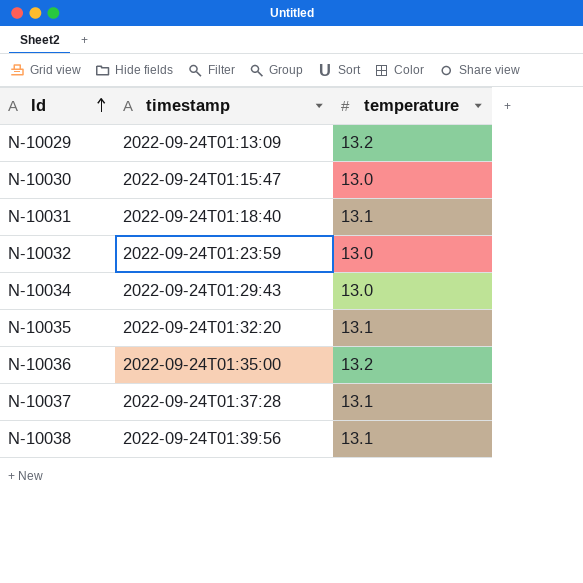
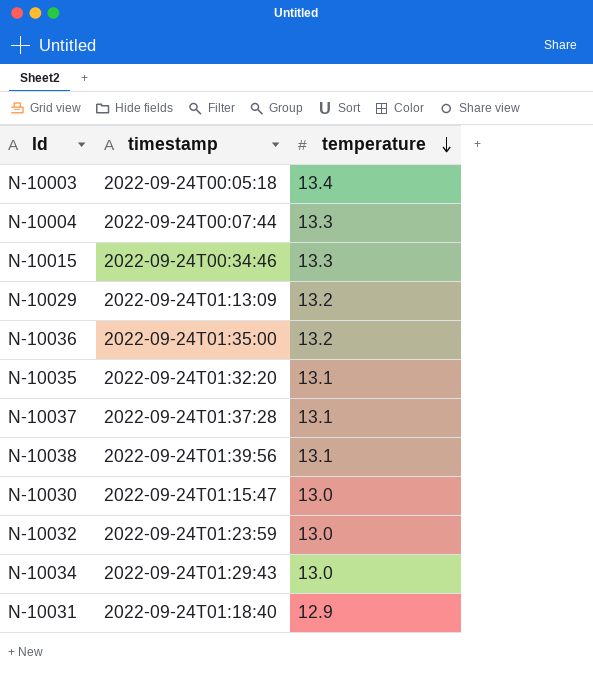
row order: Id ascending -> temperature descending
row N-10003: none -> 2022-09-24T00:05:18 | 13.4
row N-10004: none -> 2022-09-24T00:07:44 | 13.3
row N-10015: none -> 2022-09-24T00:34:46 | 13.3
N-10031 | temperature: 13.1 -> 12.9

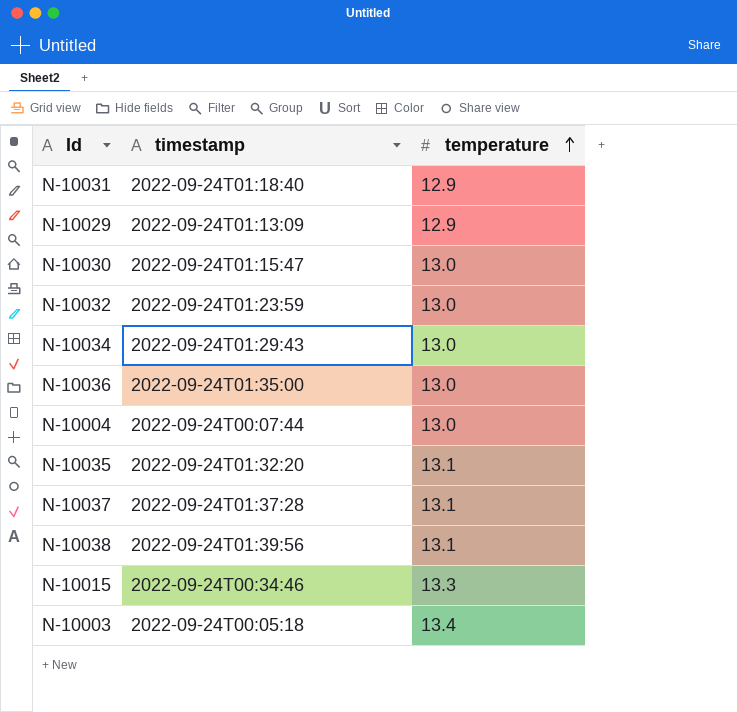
row order: temperature descending -> temperature ascending
N-10029 | temperature: 13.2 -> 12.9
N-10036 | temperature: 13.2 -> 13.0
N-10004 | temperature: 13.3 -> 13.0

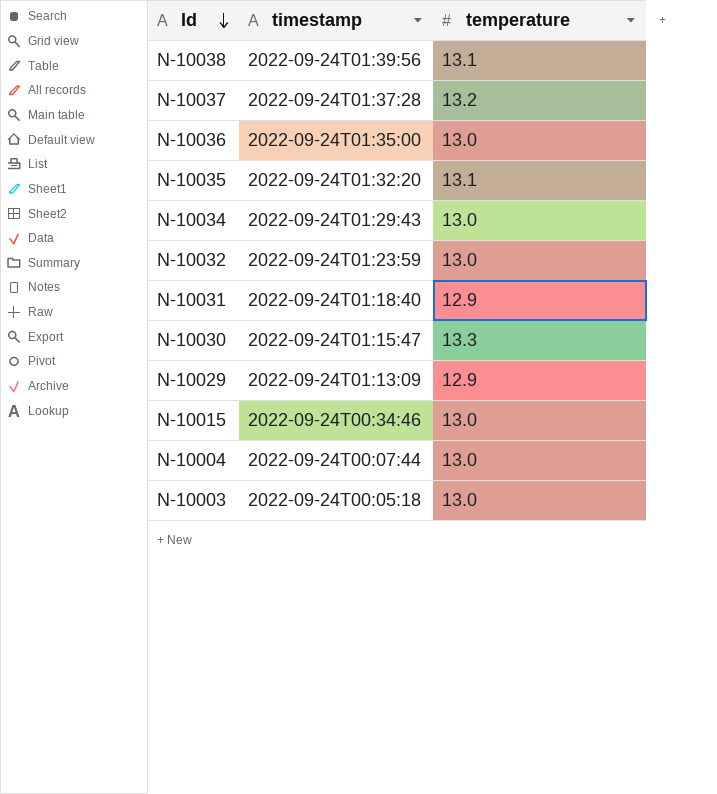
row order: temperature ascending -> Id descending
N-10037 | temperature: 13.1 -> 13.2
N-10030 | temperature: 13.0 -> 13.3
N-10015 | temperature: 13.3 -> 13.0
N-10003 | temperature: 13.4 -> 13.0

